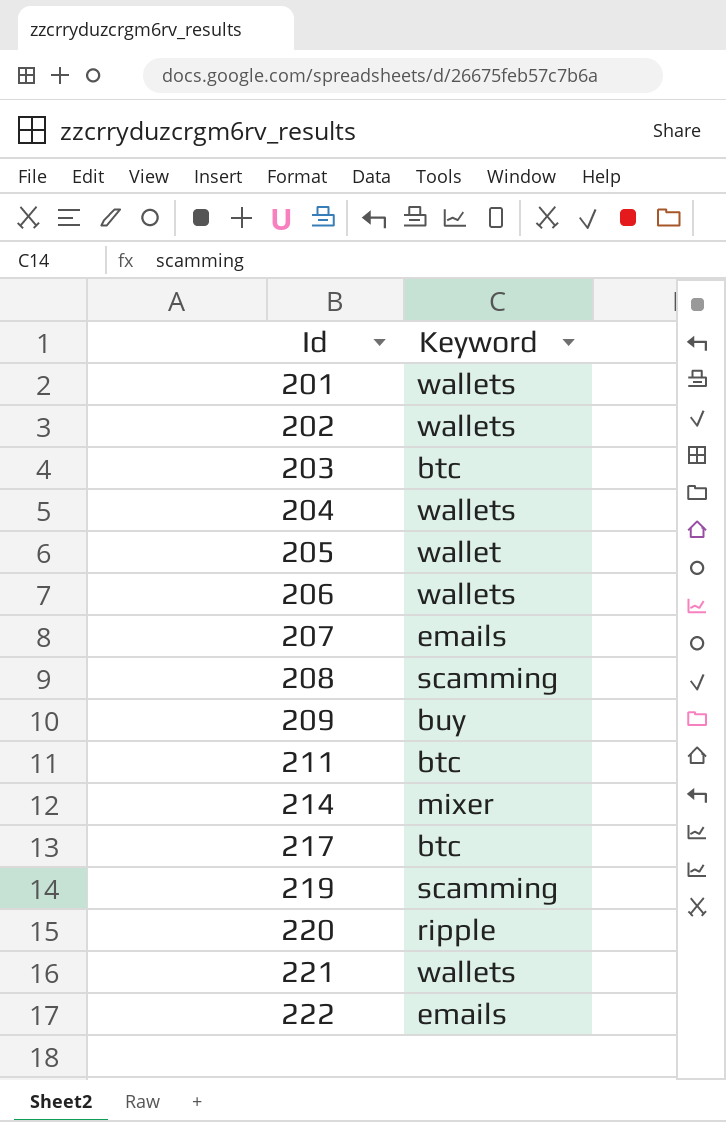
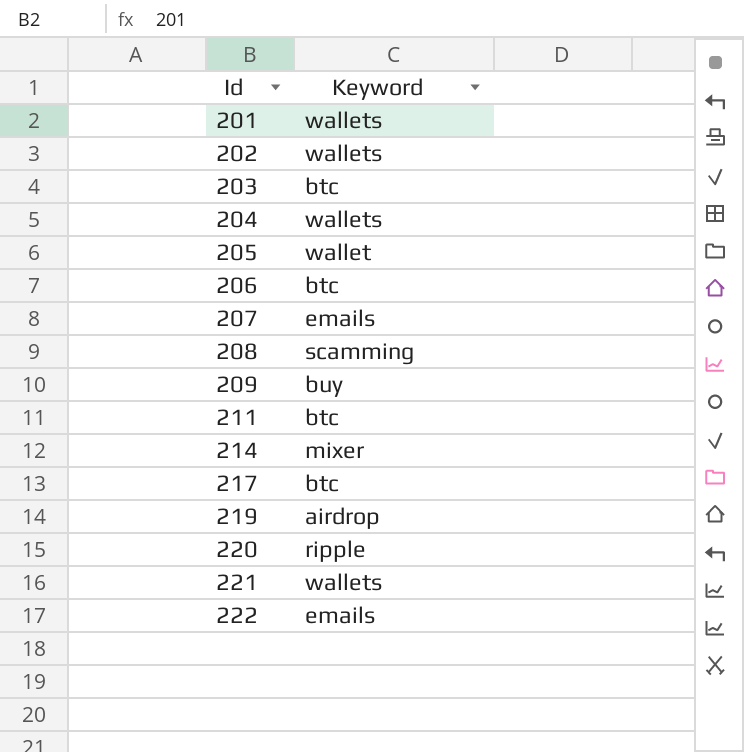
206 | Keyword: wallets -> btc
219 | Keyword: scamming -> airdrop

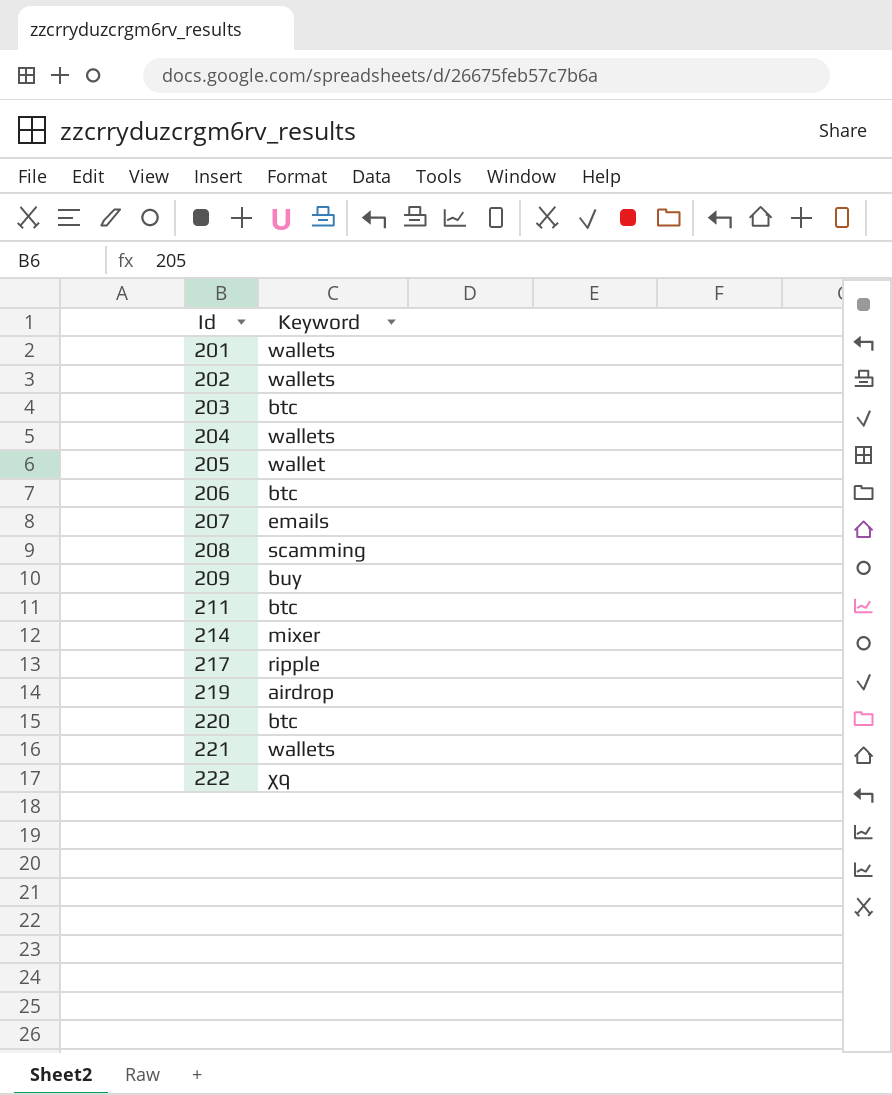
217 | Keyword: btc -> ripple
220 | Keyword: ripple -> btc
222 | Keyword: emails -> χq

